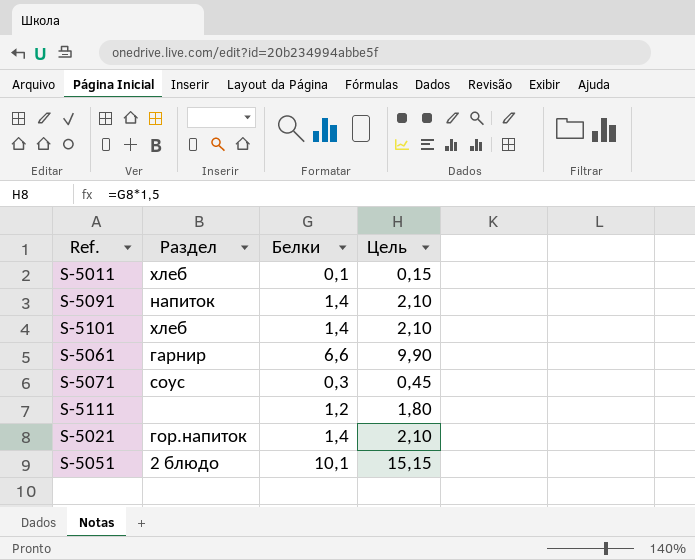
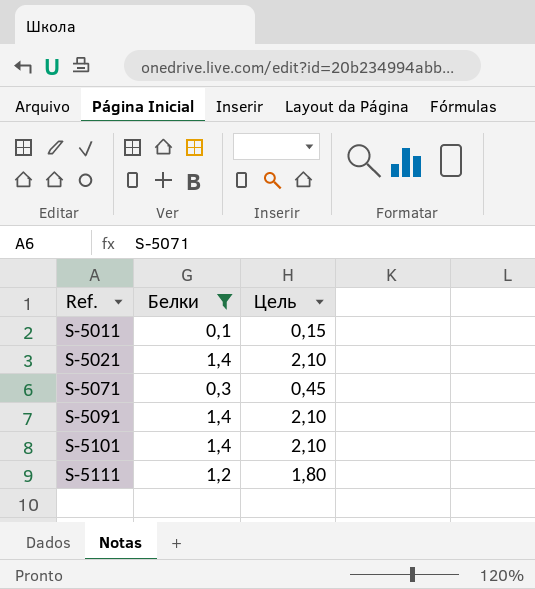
filter: none -> Белки <= 1,4
row order: none -> Ref. ascending
column Раздел | position: 2 -> none

